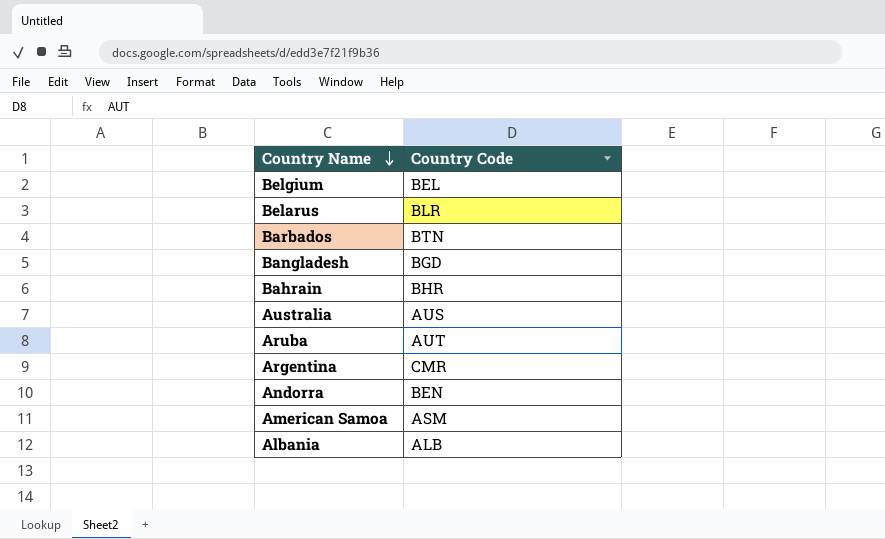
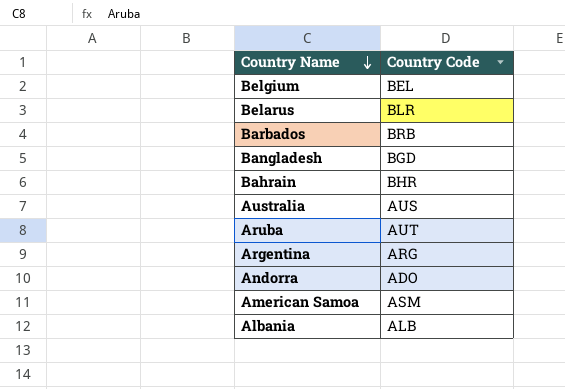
Barbados | Country Code: BTN -> BRB
Argentina | Country Code: CMR -> ARG
Andorra | Country Code: BEN -> ADO

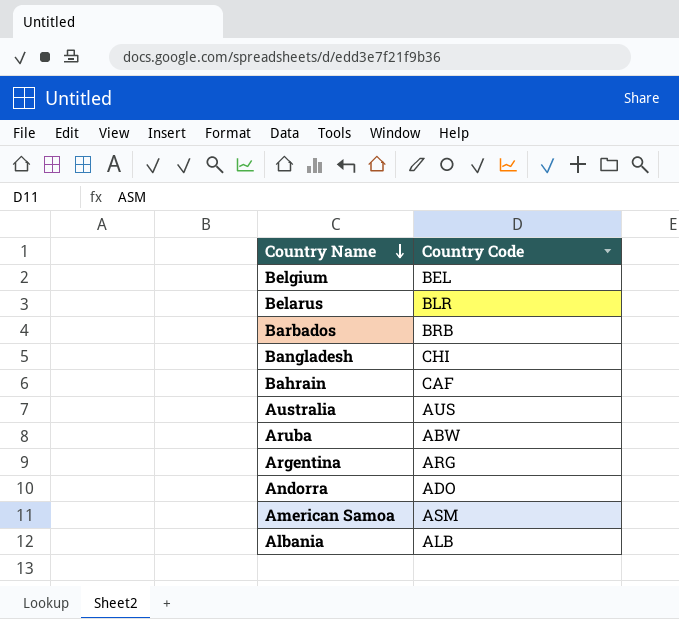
Bangladesh | Country Code: BGD -> CHI
Bahrain | Country Code: BHR -> CAF
Aruba | Country Code: AUT -> ABW

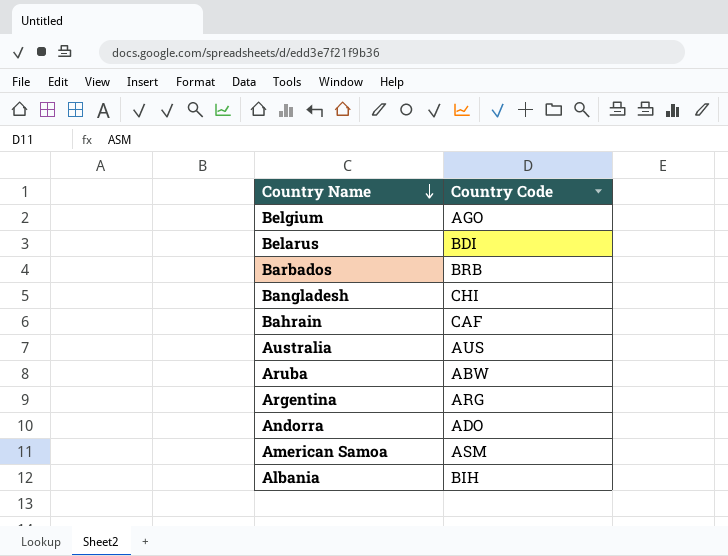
Belgium | Country Code: BEL -> AGO
Belarus | Country Code: BLR -> BDI
Albania | Country Code: ALB -> BIH

